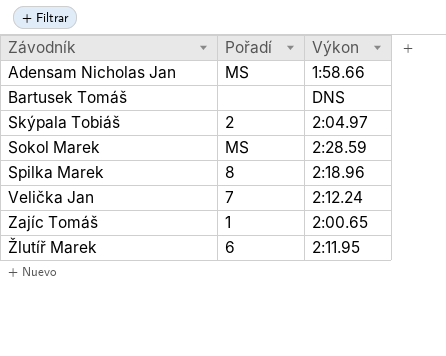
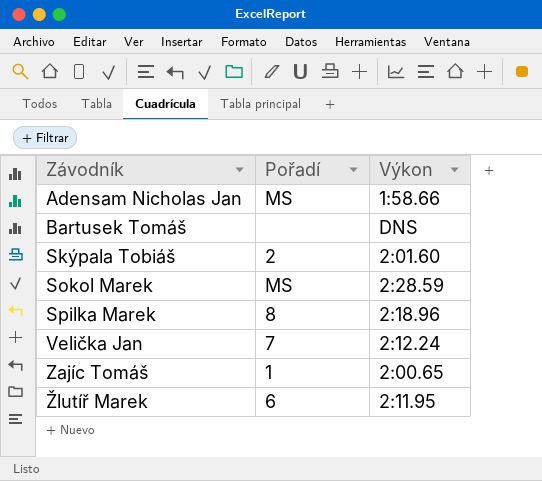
Skýpala Tobiáš | Výkon: 2:04.97 -> 2:01.60

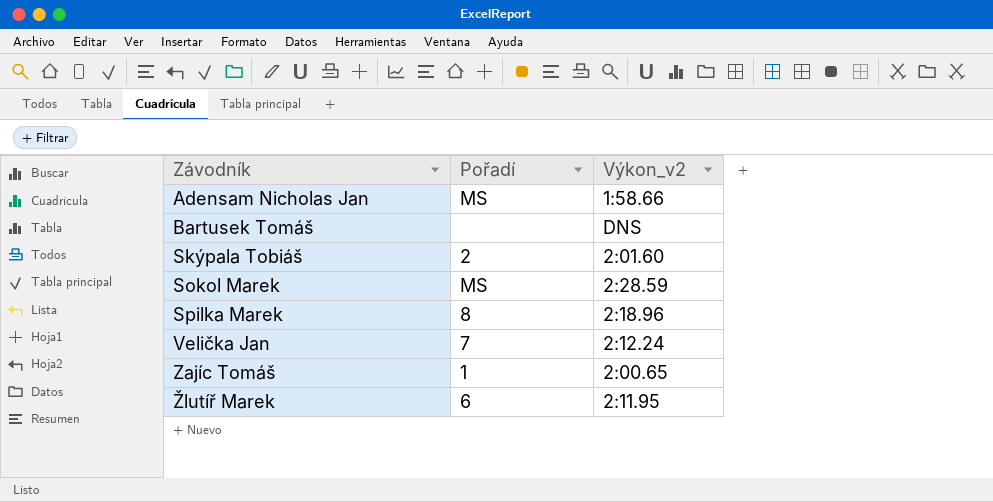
column name: Výkon -> Výkon_v2

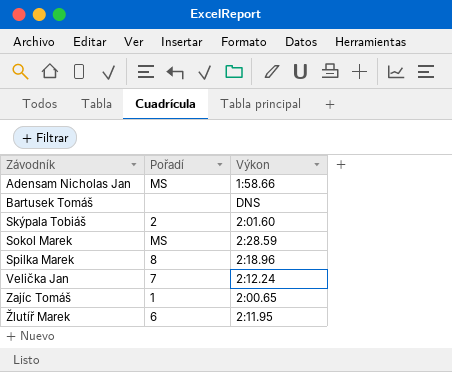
column name: Výkon_v2 -> Výkon

